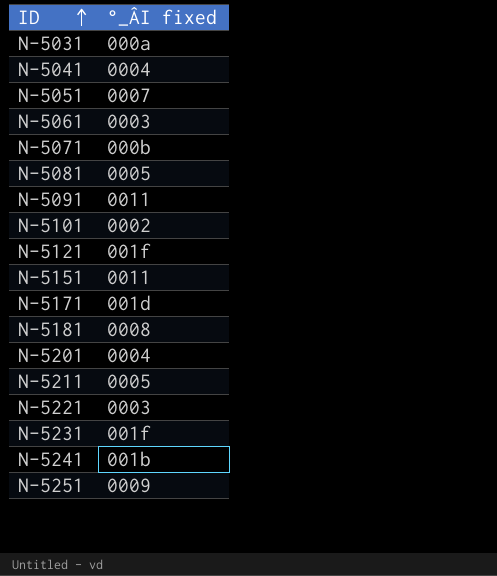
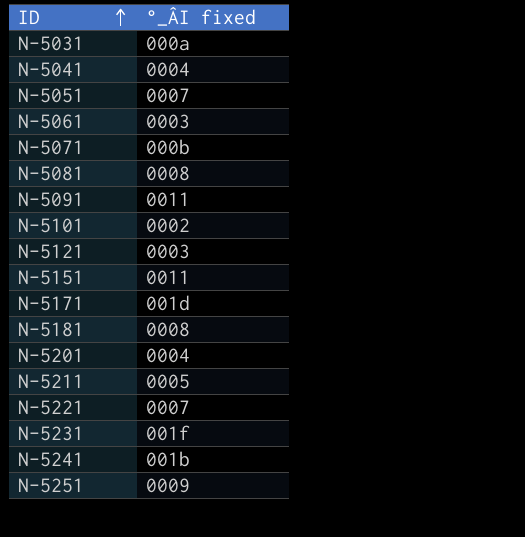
N-5081 | °_ÂI fixed: 0005 -> 0008
N-5121 | °_ÂI fixed: 001f -> 0003
N-5221 | °_ÂI fixed: 0003 -> 0007

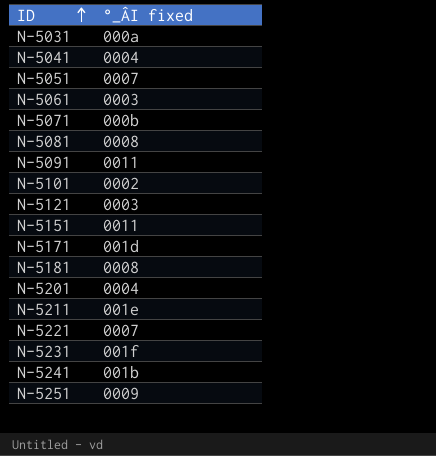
N-5211 | °_ÂI fixed: 0005 -> 001e

